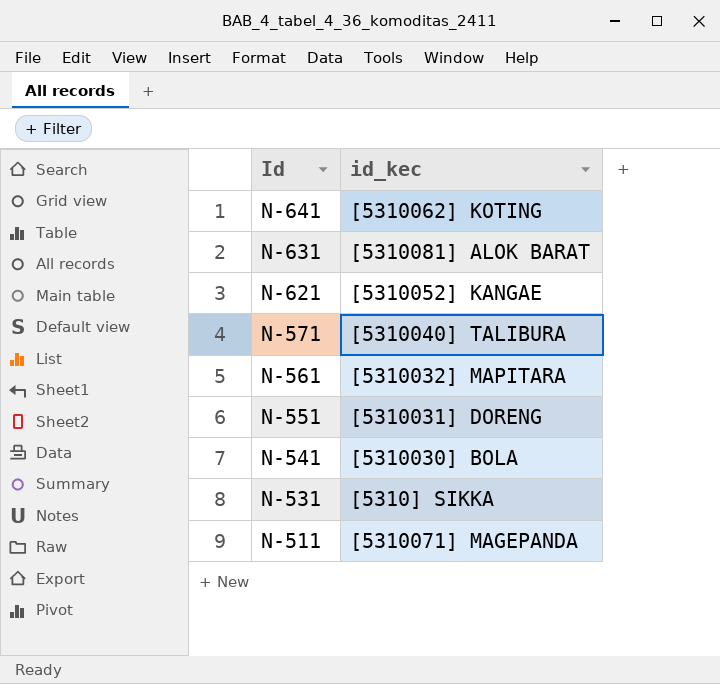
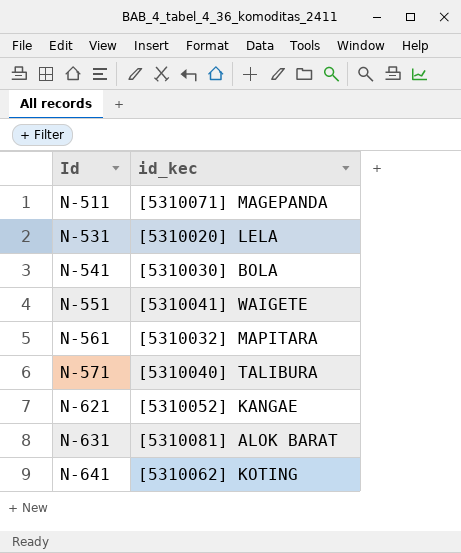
row order: Id descending -> Id ascending
N-531 | id_kec: [5310] SIKKA -> [5310020] LELA
N-551 | id_kec: [5310031] DORENG -> [5310041] WAIGETE

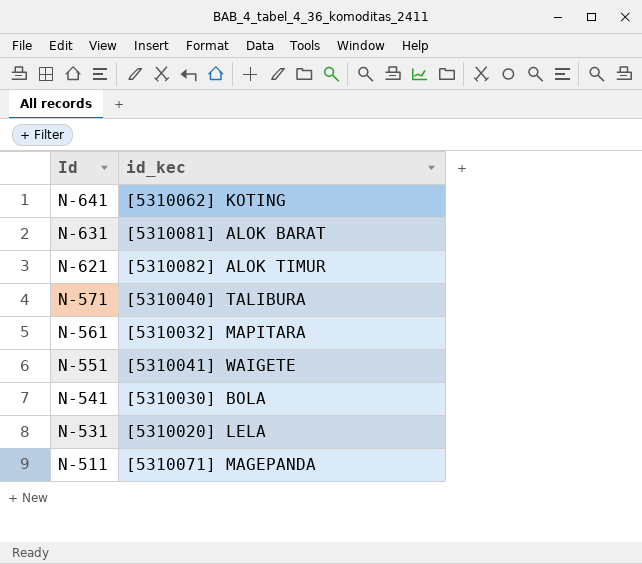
row order: Id ascending -> Id descending
N-621 | id_kec: [5310052] KANGAE -> [5310082] ALOK TIMUR

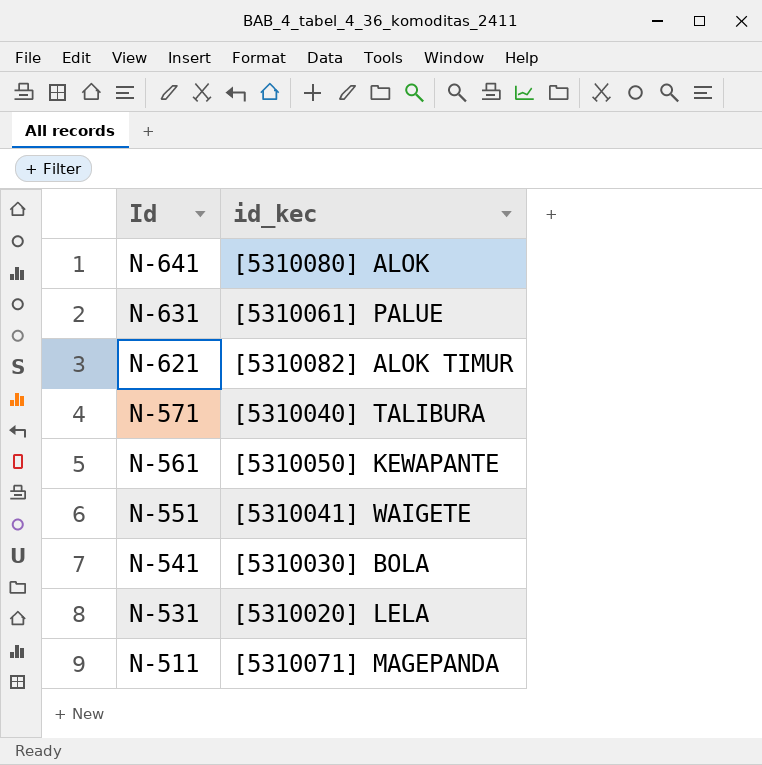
N-641 | id_kec: [5310062] KOTING -> [5310080] ALOK
N-631 | id_kec: [5310081] ALOK BARAT -> [5310061] PALUE
N-561 | id_kec: [5310032] MAPITARA -> [5310050] KEWAPANTE

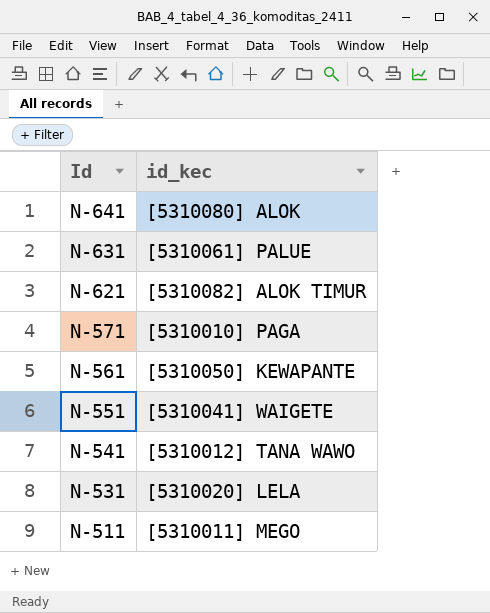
N-571 | id_kec: [5310040] TALIBURA -> [5310010] PAGA
N-541 | id_kec: [5310030] BOLA -> [5310012] TANA WAWO
N-511 | id_kec: [5310071] MAGEPANDA -> [5310011] MEGO

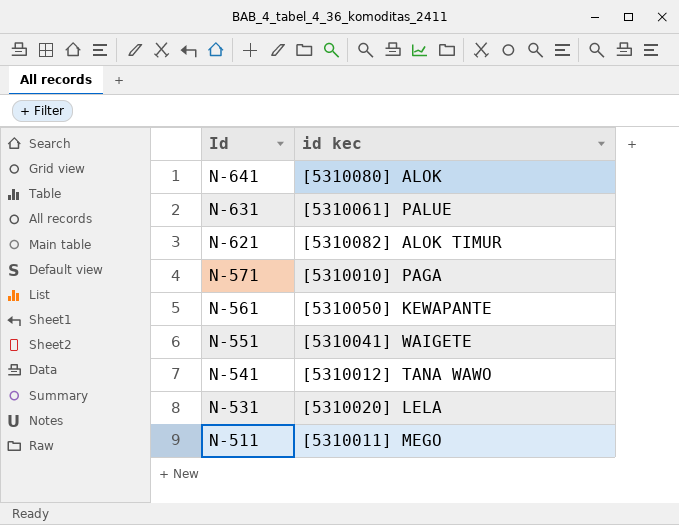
column name: id_kec -> id kec

